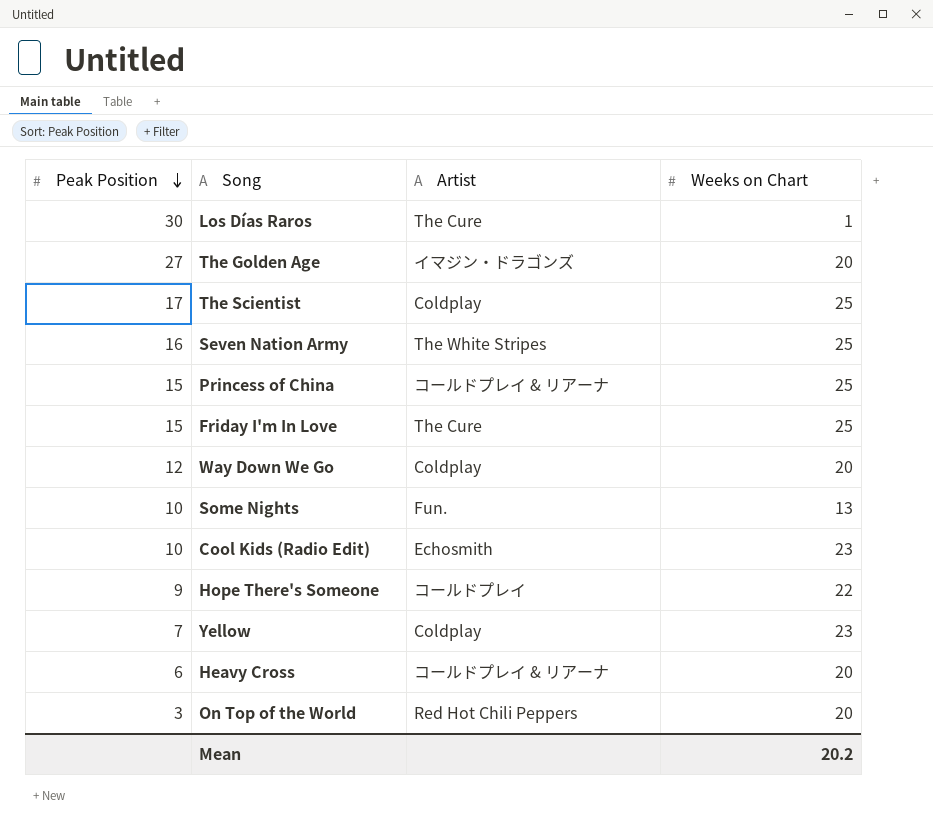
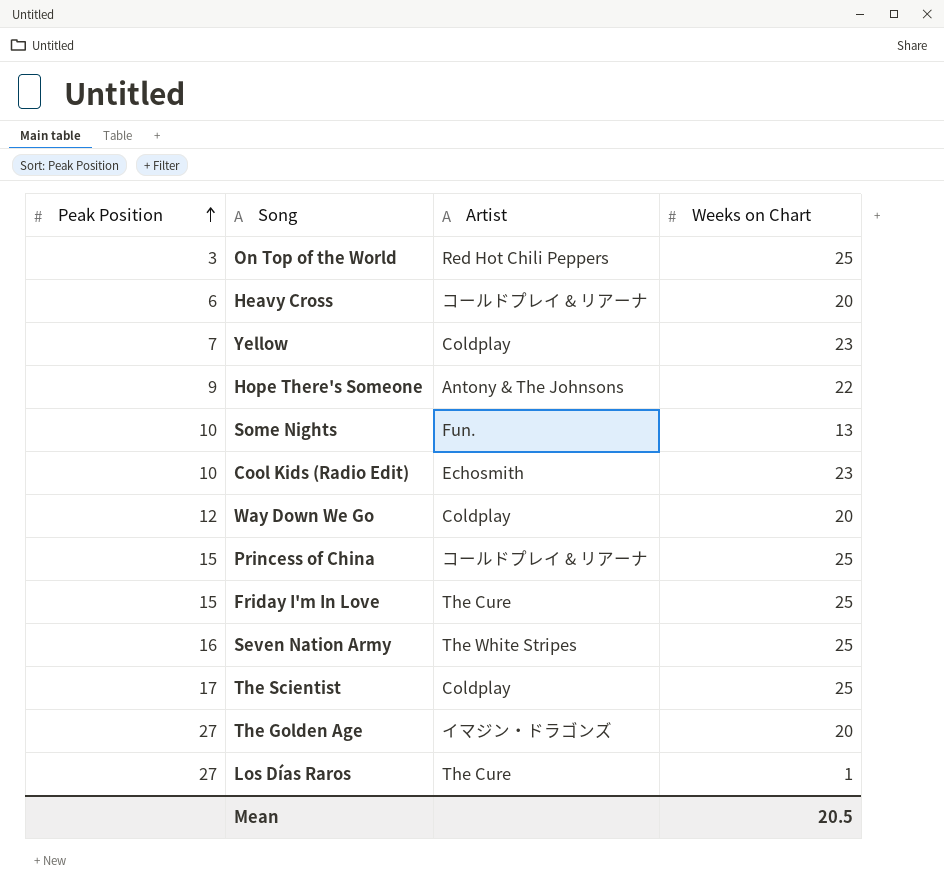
row order: Peak Position descending -> Peak Position ascending
On Top of the World | Weeks on Chart: 20 -> 25
Hope There's Someone | Artist: コールドプレイ -> Antony & The Johnsons
Los Días Raros | Peak Position: 30 -> 27
Mean | Weeks on Chart: 20.2 -> 20.5

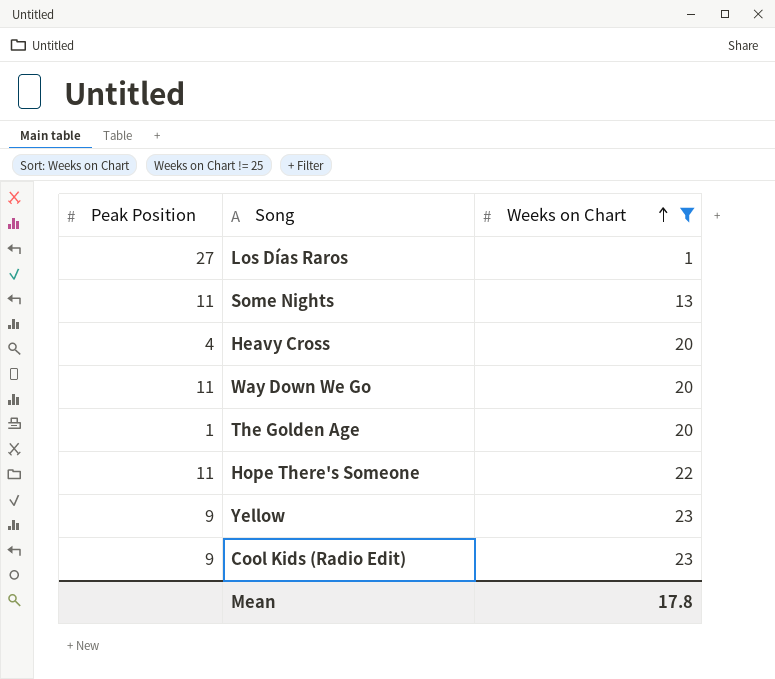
filter: none -> Weeks on Chart != 25
row order: Peak Position ascending -> Weeks on Chart ascending
column Artist | position: 3 -> none
Some Nights | Peak Position: 10 -> 11
Heavy Cross | Peak Position: 6 -> 4
Way Down We Go | Peak Position: 12 -> 11
The Golden Age | Peak Position: 27 -> 1
Hope There's Someone | Peak Position: 9 -> 11
Yellow | Peak Position: 7 -> 9
Cool Kids (Radio Edit) | Peak Position: 10 -> 9
Mean | Weeks on Chart: 20.5 -> 17.8

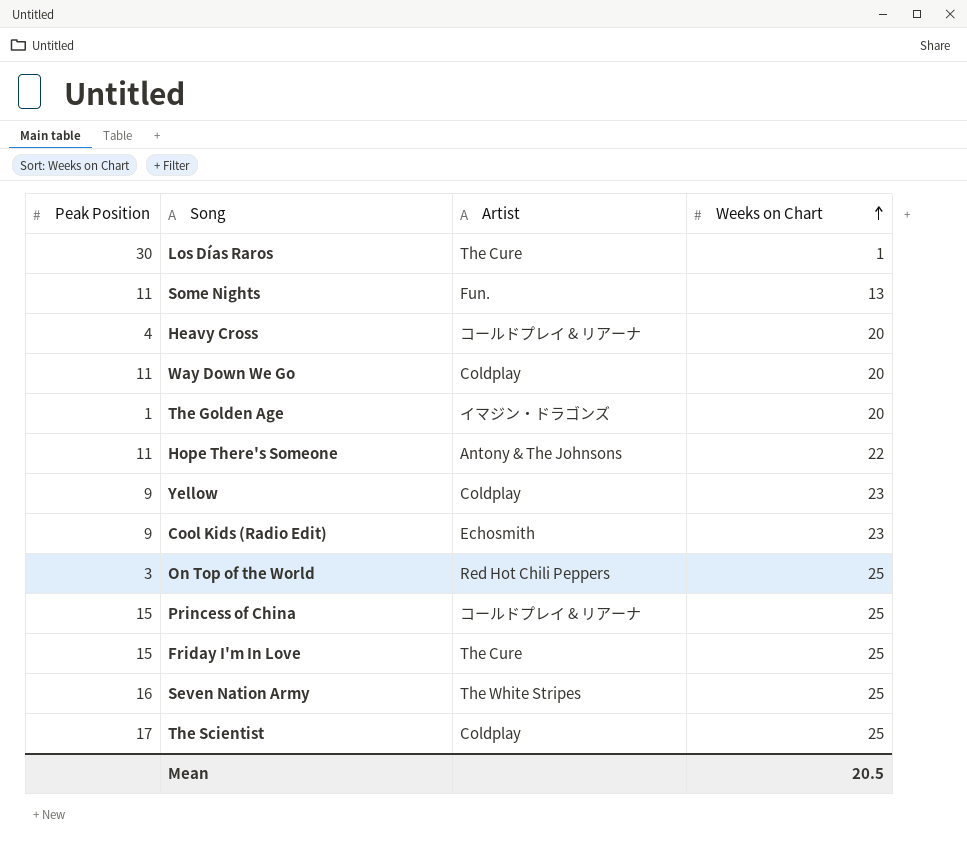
filter: Weeks on Chart != 25 -> none
column Artist | position: none -> 3
Los Días Raros | Peak Position: 27 -> 30
Mean | Weeks on Chart: 17.8 -> 20.5

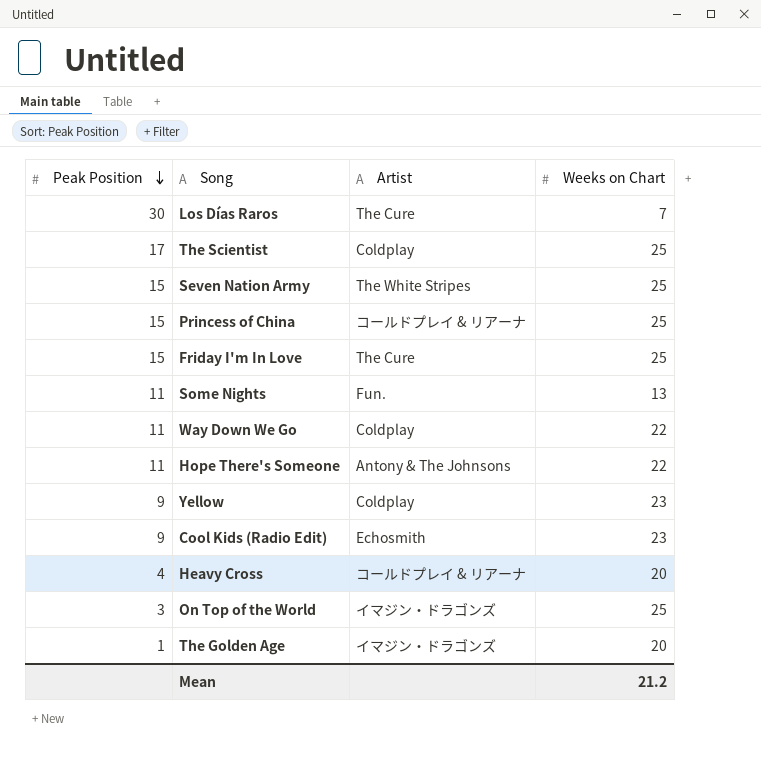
row order: Weeks on Chart ascending -> Peak Position descending
Los Días Raros | Weeks on Chart: 1 -> 7
Seven Nation Army | Peak Position: 16 -> 15
Way Down We Go | Weeks on Chart: 20 -> 22
On Top of the World | Artist: Red Hot Chili Peppers -> イマジン・ドラゴンズ
Mean | Weeks on Chart: 20.5 -> 21.2

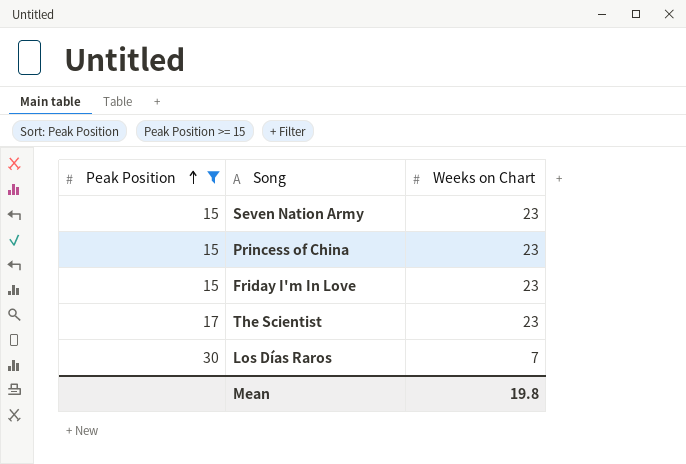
filter: none -> Peak Position >= 15
row order: Peak Position descending -> Peak Position ascending
column Artist | position: 3 -> none
Seven Nation Army | Weeks on Chart: 25 -> 23
Princess of China | Weeks on Chart: 25 -> 23
Friday I'm In Love | Weeks on Chart: 25 -> 23
The Scientist | Weeks on Chart: 25 -> 23
Mean | Weeks on Chart: 21.2 -> 19.8

